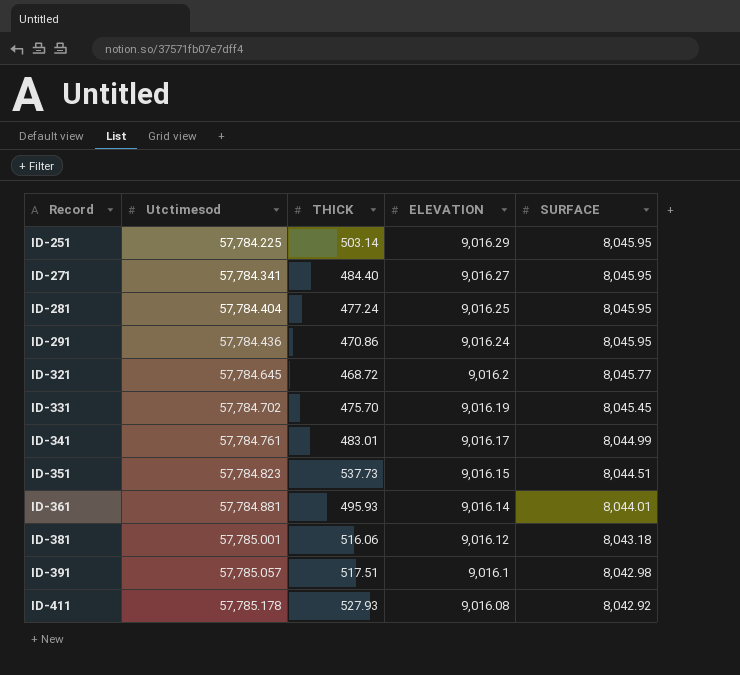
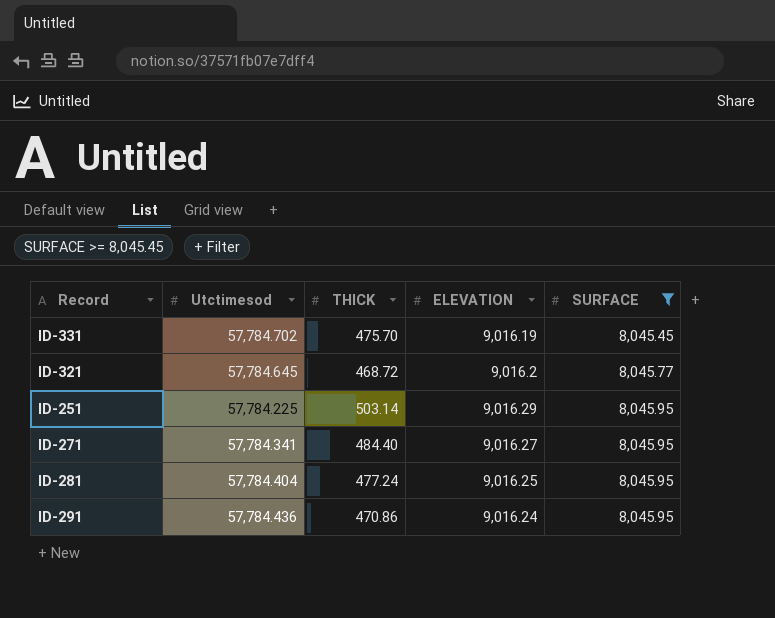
filter: none -> SURFACE >= 8,045.45
row order: Record ascending -> SURFACE ascending

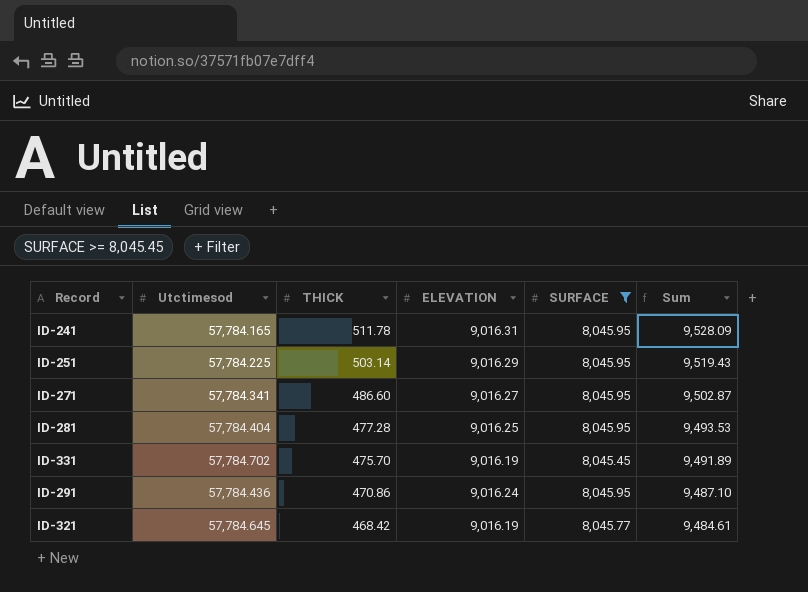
row order: SURFACE ascending -> THICK descending
column Sum | formula: none -> [THICK] + [ELEVATION]
row ID-241: none -> 57,784.165 | 511.78 | 9,016.31 | 8,045.95 | 9,528.09
ID-271 | THICK: 484.40 -> 486.60
ID-281 | THICK: 477.24 -> 477.28
ID-321 | THICK: 468.72 -> 468.42
ID-321 | ELEVATION: 9,016.2 -> 9,016.19

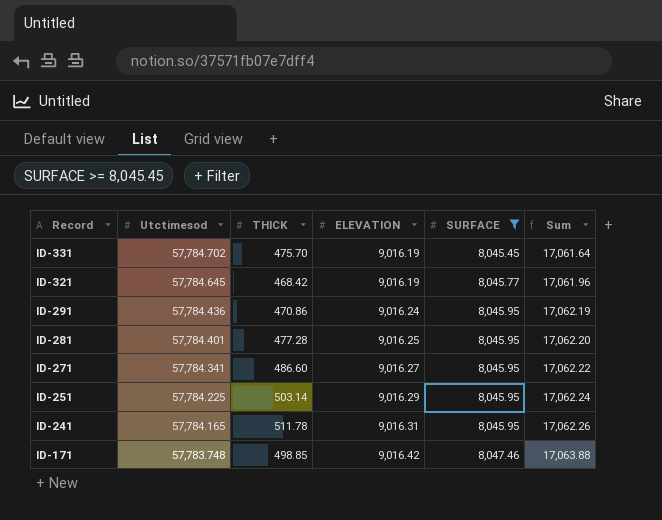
row order: THICK descending -> Record descending
column Sum | formula: [THICK] + [ELEVATION] -> [ELEVATION] + [SURFACE]
ID-281 | Utctimesod: 57,784.404 -> 57,784.401
row ID-171: none -> 57,783.748 | 498.85 | 9,016.42 | 8,047.46 | 17,063.88

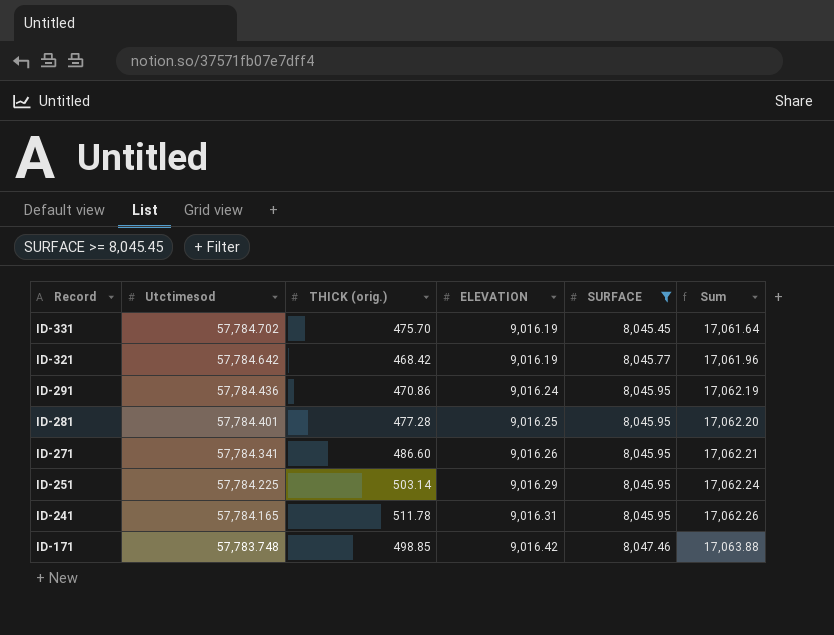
column name: THICK -> THICK (orig.)
ID-321 | Utctimesod: 57,784.645 -> 57,784.642
ID-271 | ELEVATION: 9,016.27 -> 9,016.26
ID-271 | Sum: 17,062.22 -> 17,062.21

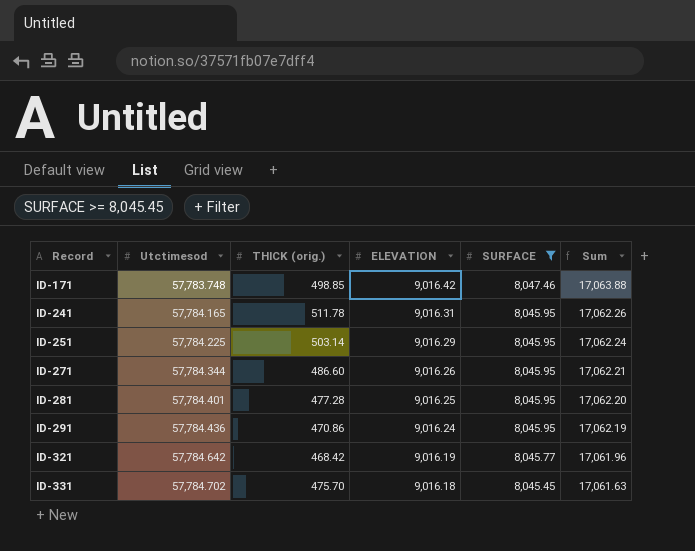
row order: Record descending -> Record ascending
ID-271 | Utctimesod: 57,784.341 -> 57,784.344
ID-331 | ELEVATION: 9,016.19 -> 9,016.18
ID-331 | Sum: 17,061.64 -> 17,061.63

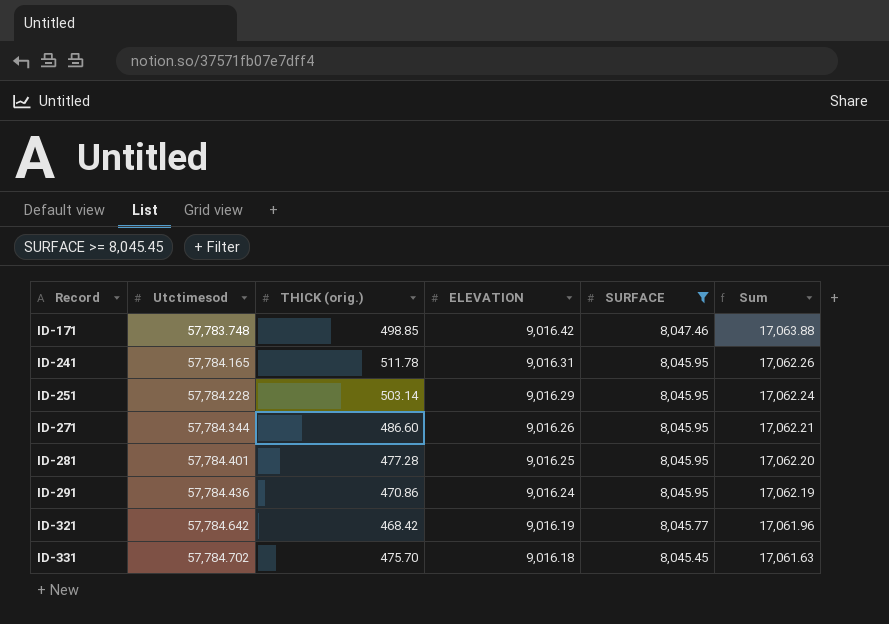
ID-251 | Utctimesod: 57,784.225 -> 57,784.228

